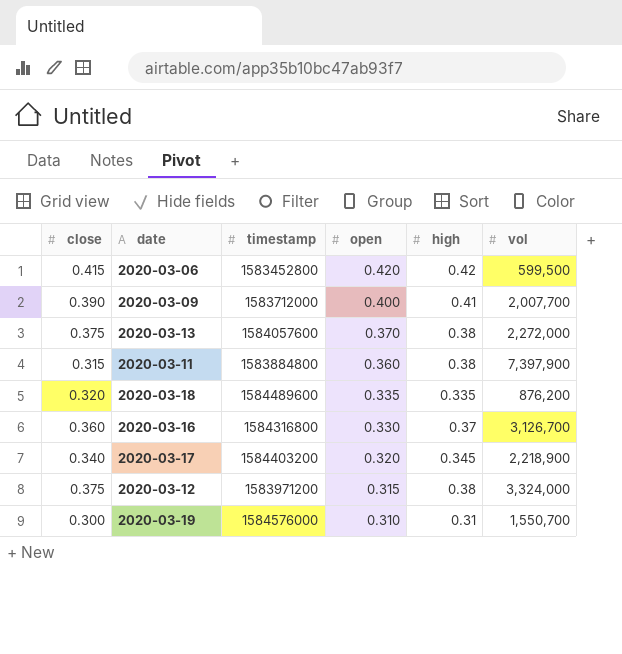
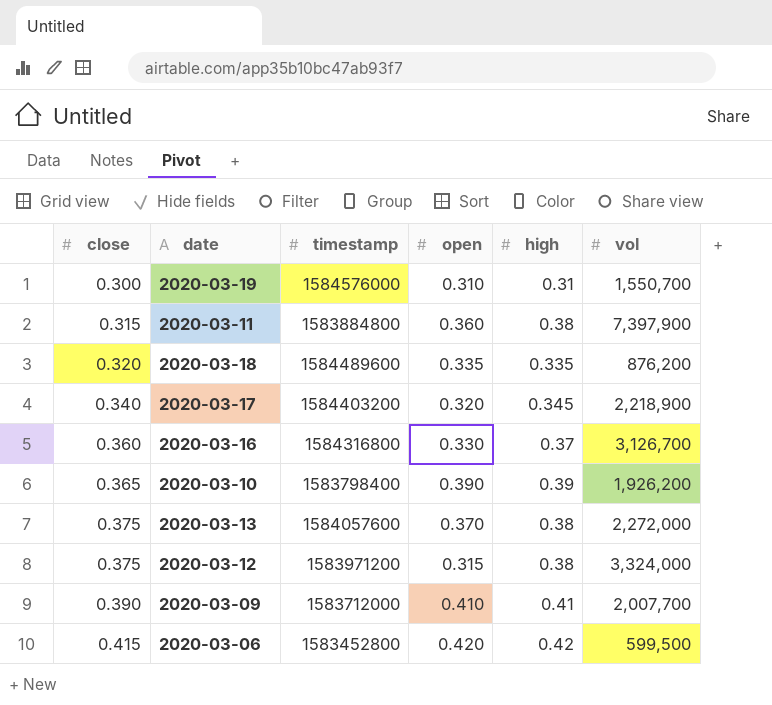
row order: open descending -> close ascending
row 2020-03-10: none -> 0.365 | 1583798400 | 0.390 | 0.39 | 1,926,200
2020-03-09 | open: 0.400 -> 0.410

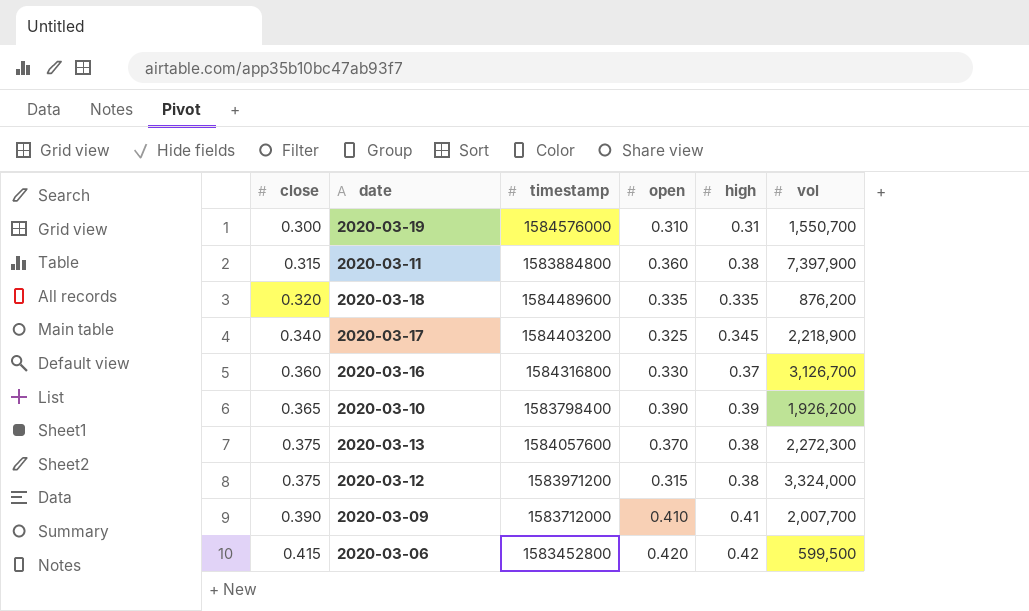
2020-03-17 | open: 0.320 -> 0.325
2020-03-13 | vol: 2,272,000 -> 2,272,300

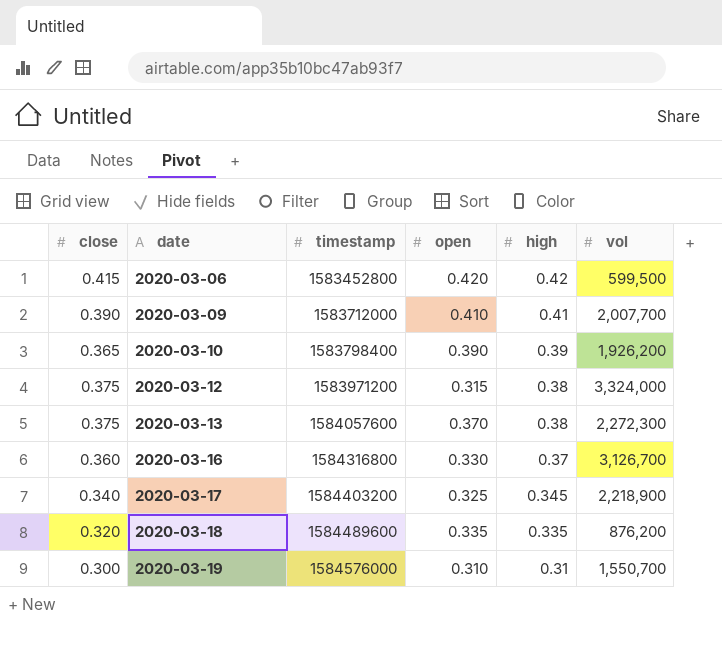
row order: close ascending -> date ascending
row 2020-03-11: 0.315 | 1583884800 | 0.360 | 0.38 | 7,397,900 -> none

